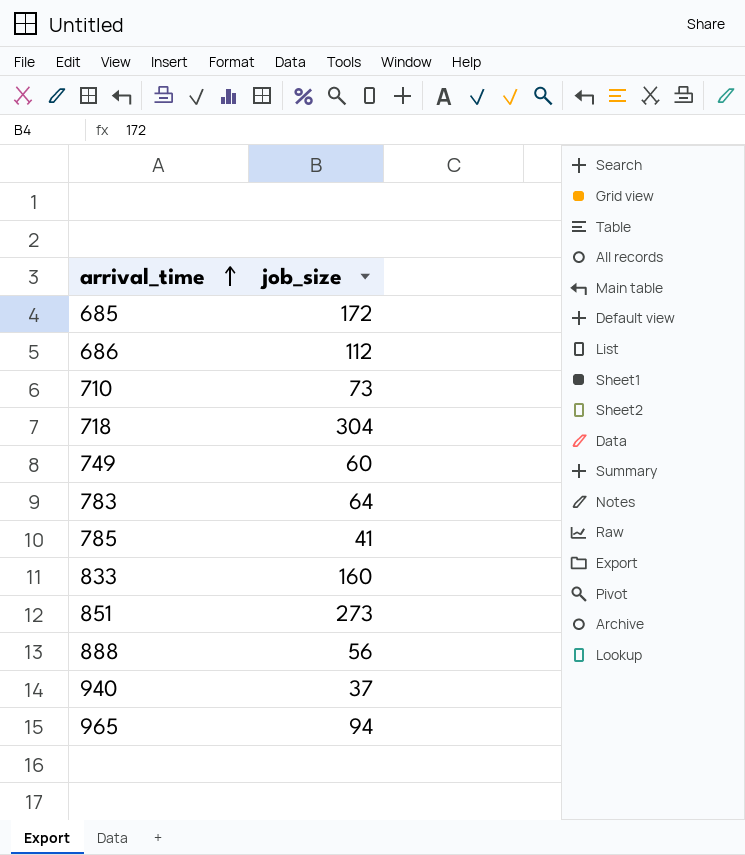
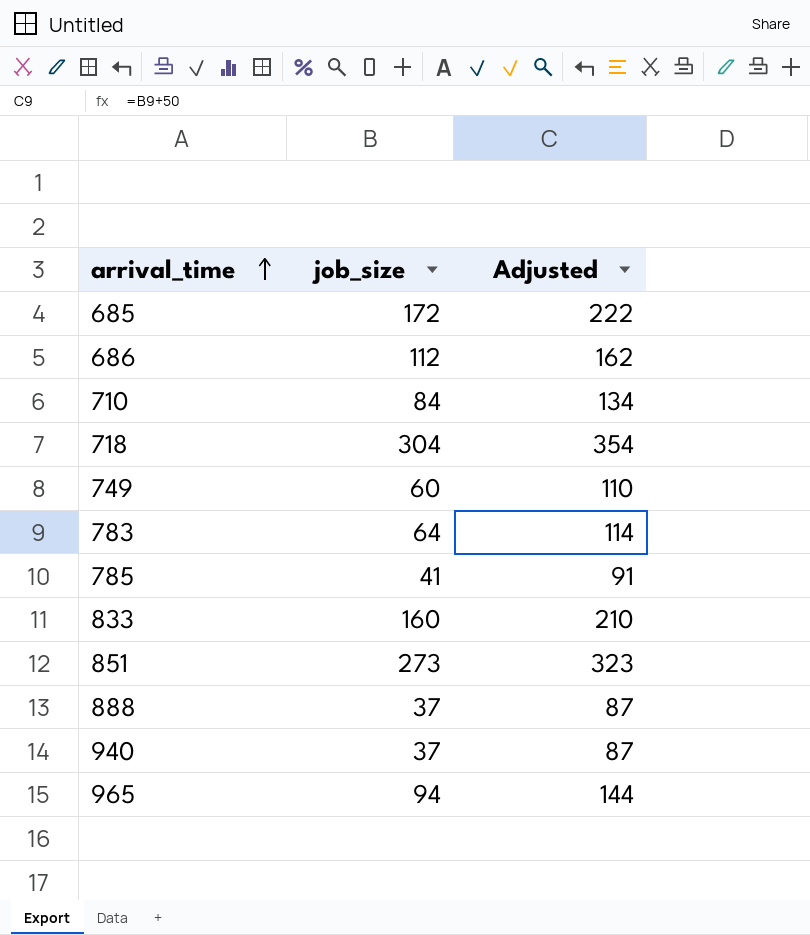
column Adjusted | formula: none -> [job_size] + 50
710 | job_size: 73 -> 84
888 | job_size: 56 -> 37

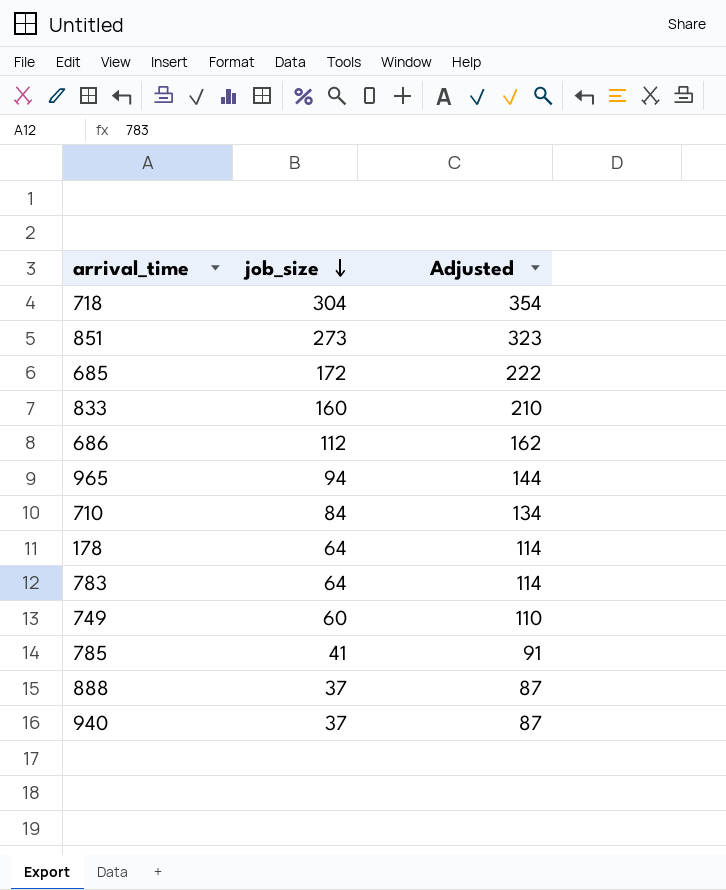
row order: arrival_time ascending -> job_size descending
row 178: none -> 64 | 114

